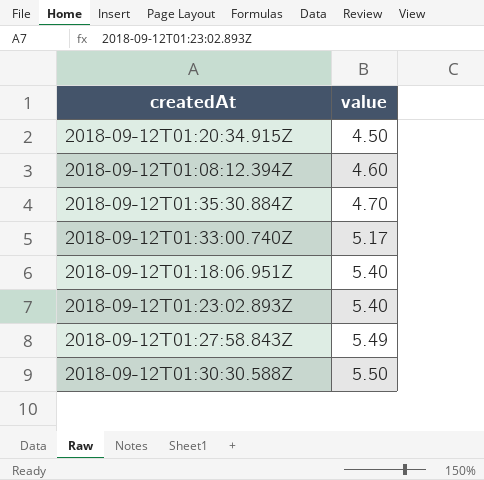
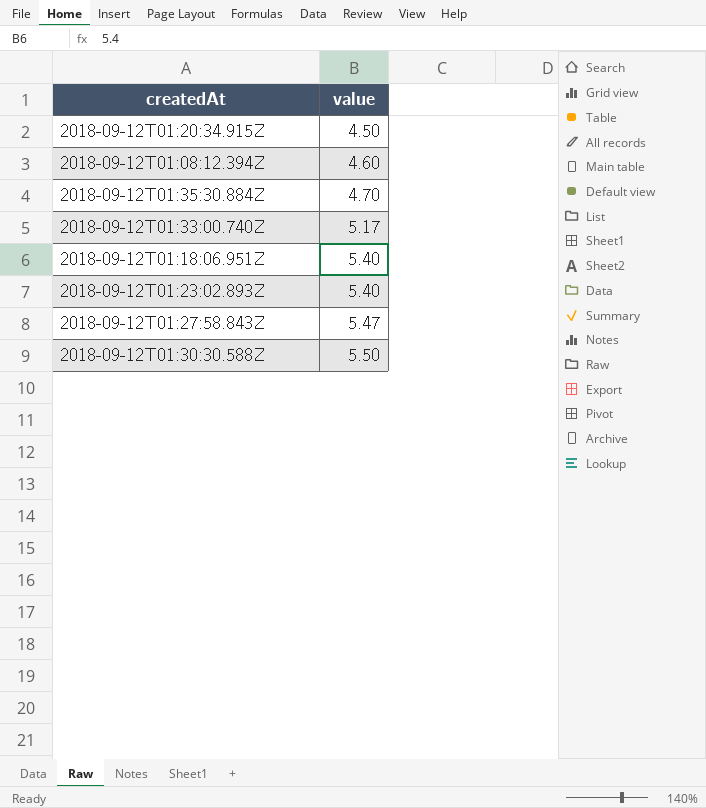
2018-09-12T01:27:58.843Z | value: 5.49 -> 5.47

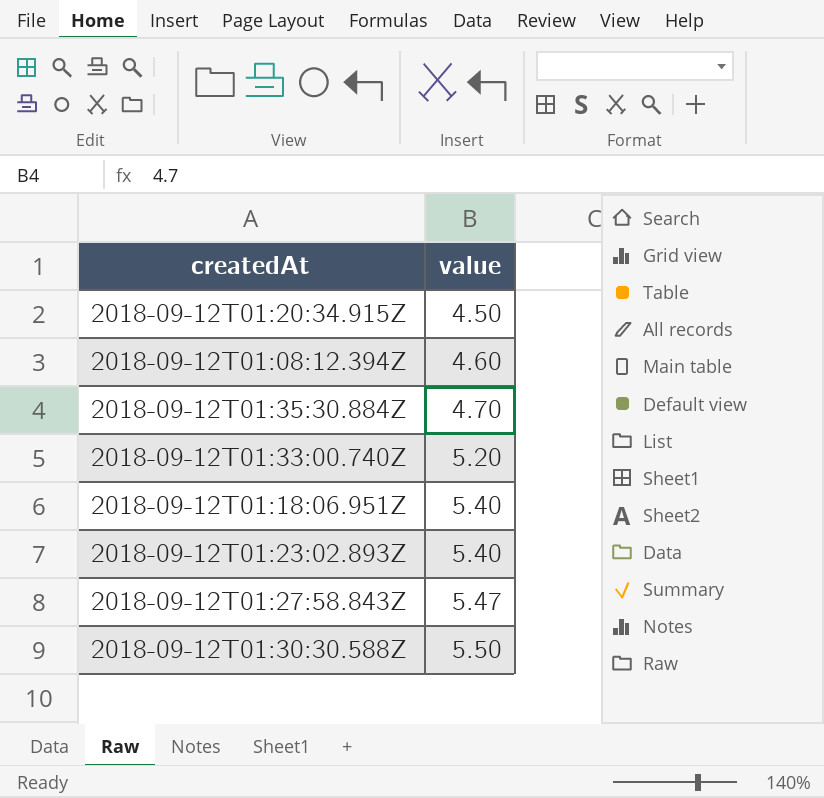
2018-09-12T01:33:00.740Z | value: 5.17 -> 5.20

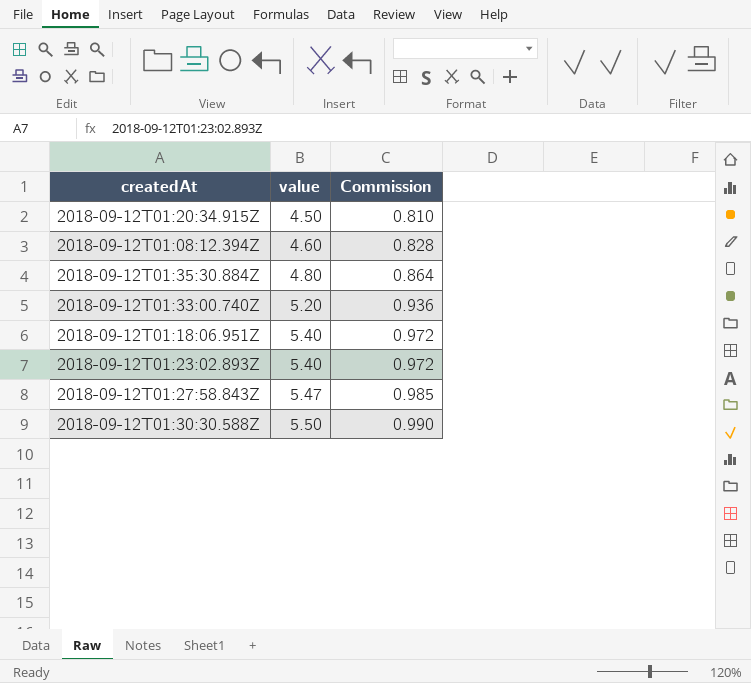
column Commission | formula: none -> [value] * 0.18
2018-09-12T01:35:30.884Z | value: 4.70 -> 4.80

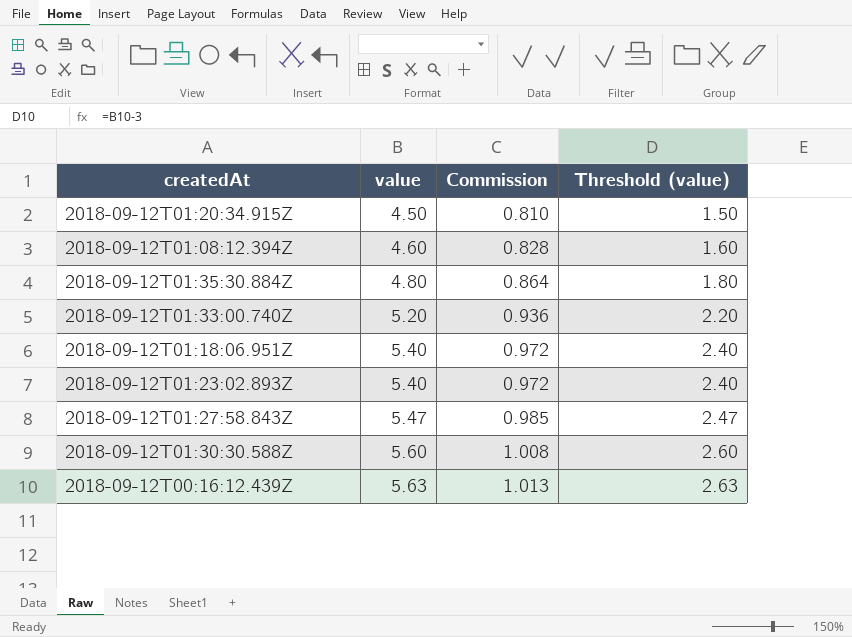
column Threshold (value) | formula: none -> [value] - 3
2018-09-12T01:30:30.588Z | value: 5.50 -> 5.60
2018-09-12T01:30:30.588Z | Commission: 0.990 -> 1.008
row 2018-09-12T00:16:12.439Z: none -> 5.63 | 1.013 | 2.63

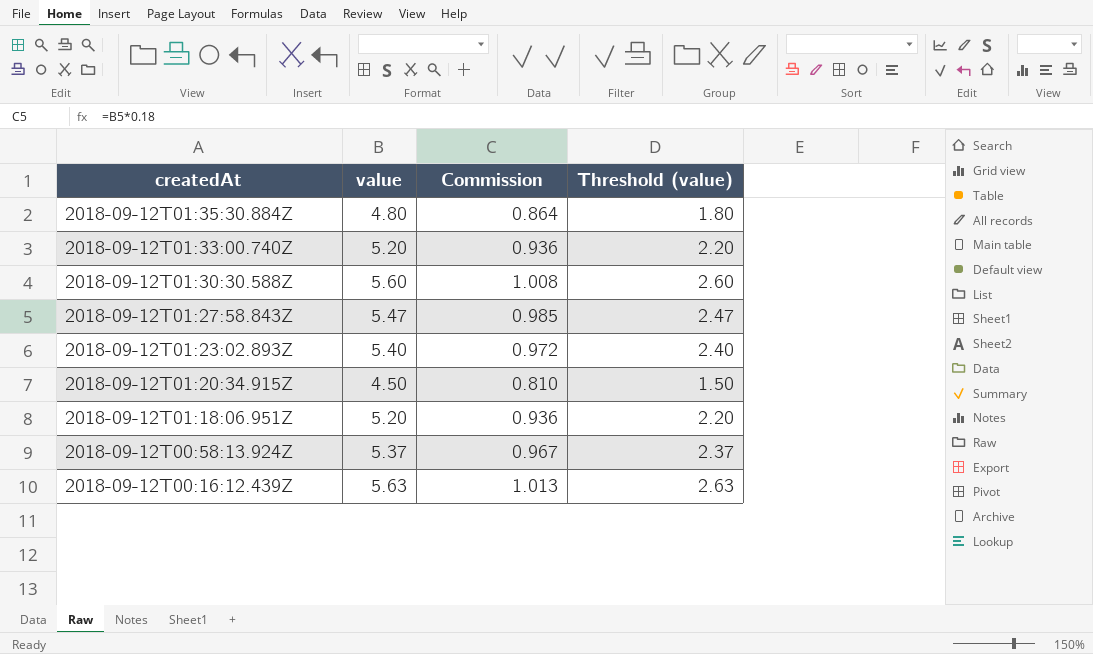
row order: value ascending -> createdAt descending
row 2018-09-12T01:08:12.394Z: 4.60 | 0.828 | 1.60 -> none
2018-09-12T01:18:06.951Z | value: 5.40 -> 5.20
2018-09-12T01:18:06.951Z | Commission: 0.972 -> 0.936
2018-09-12T01:18:06.951Z | Threshold (value): 2.40 -> 2.20
row 2018-09-12T00:58:13.924Z: none -> 5.37 | 0.967 | 2.37

